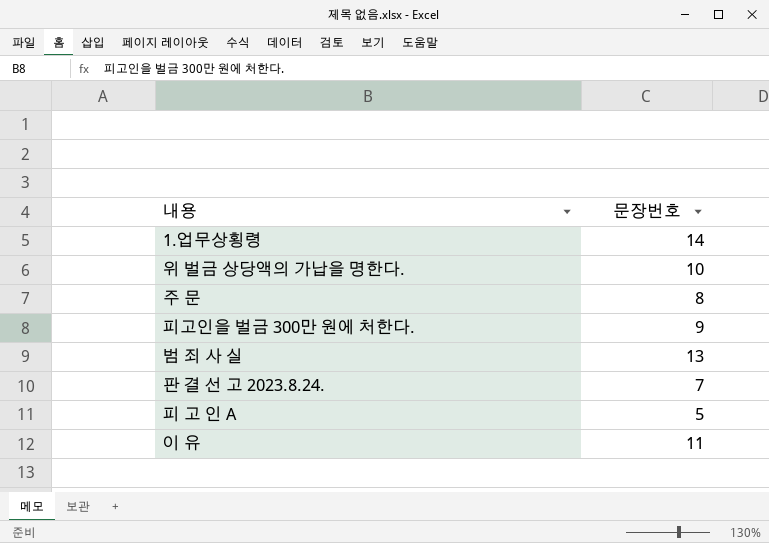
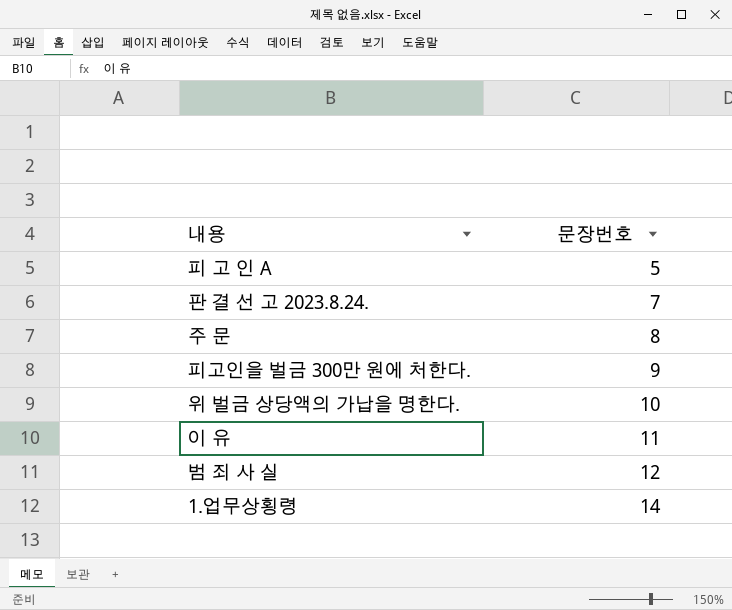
row order: none -> 문장번호 ascending
범 죄 사 실 | 문장번호: 13 -> 12

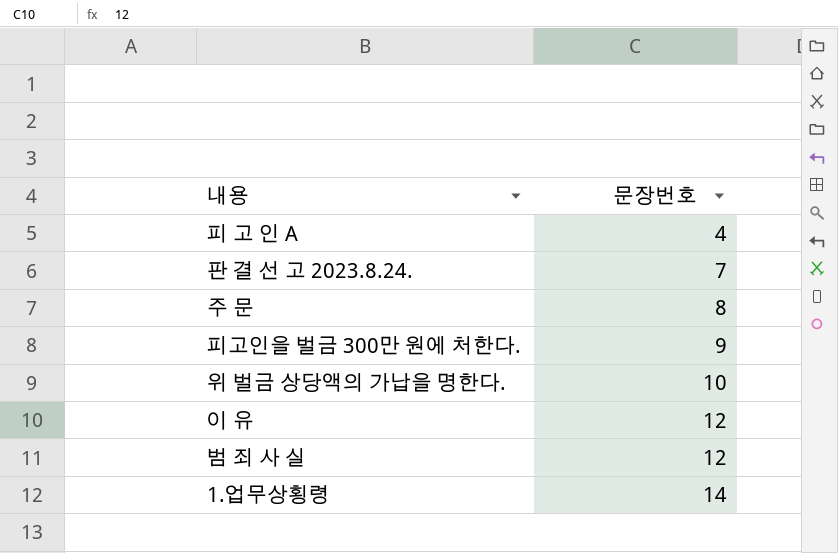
피 고 인 A | 문장번호: 5 -> 4
이 유 | 문장번호: 11 -> 12

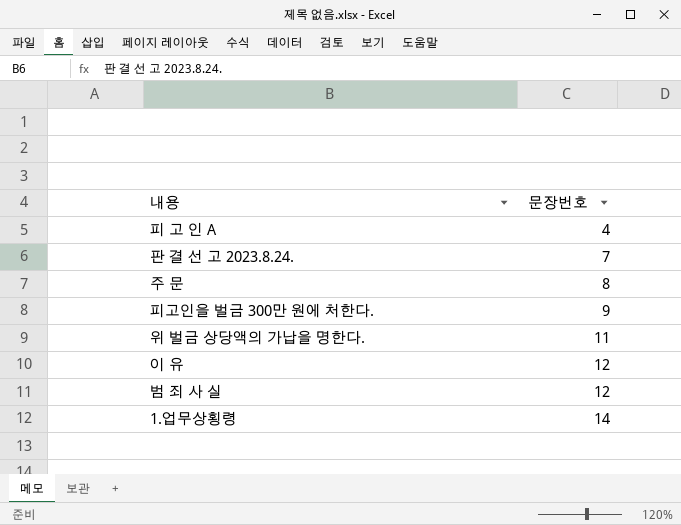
위 벌금 상당액의 가납을 명한다. | 문장번호: 10 -> 11

